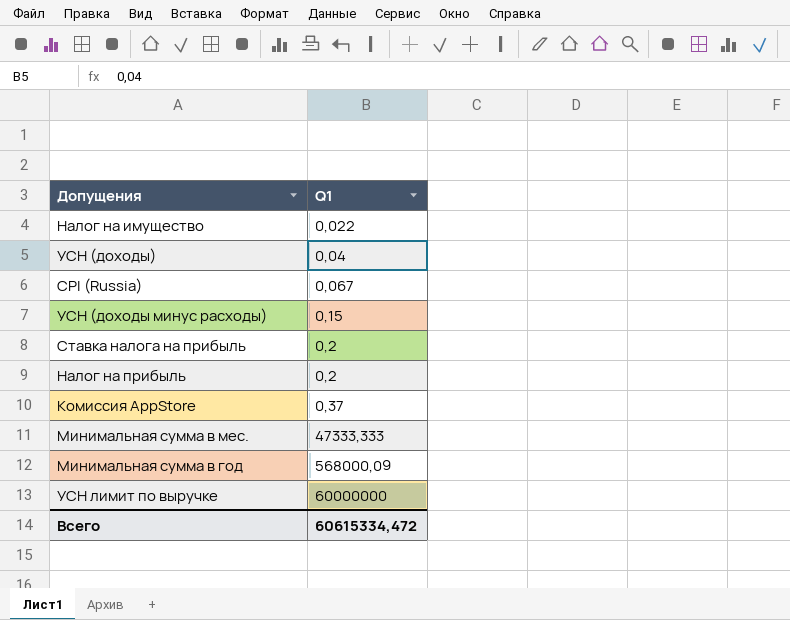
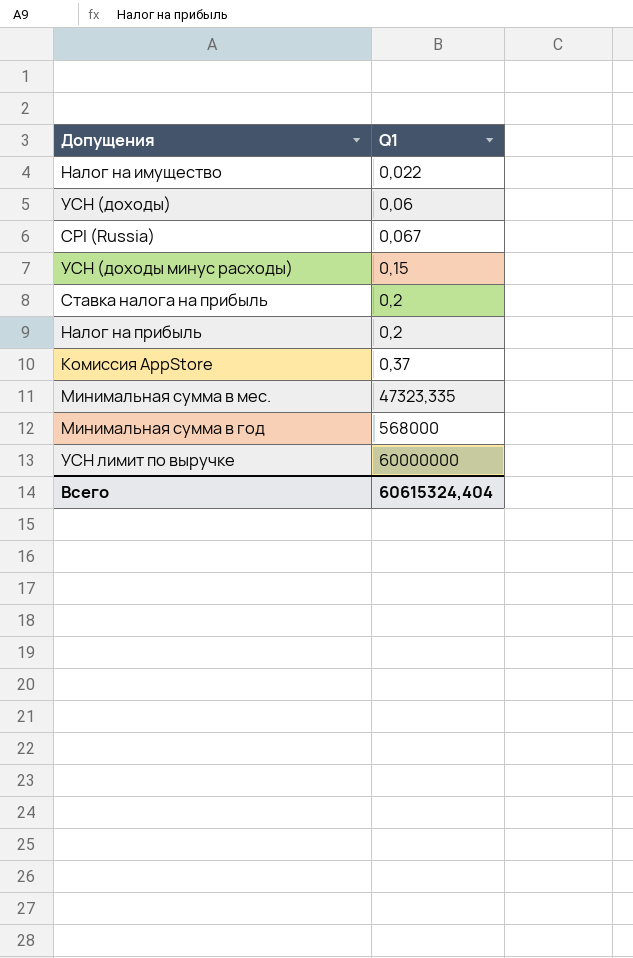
УСН (доходы) | Q1: 0,04 -> 0,06
Минимальная сумма в мес. | Q1: 47333,333 -> 47323,335
Минимальная сумма в год | Q1: 568000,09 -> 568000
Всего | Q1: 60615334,472 -> 60615324,404

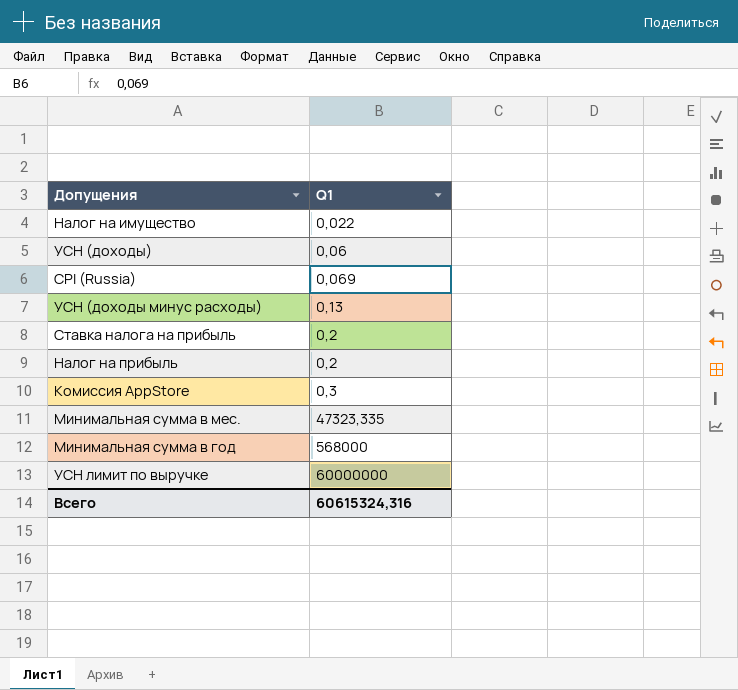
CPI (Russia) | Q1: 0,067 -> 0,069
УСН (доходы минус расходы) | Q1: 0,15 -> 0,13
Комиссия AppStore | Q1: 0,37 -> 0,3
Всего | Q1: 60615324,404 -> 60615324,316

